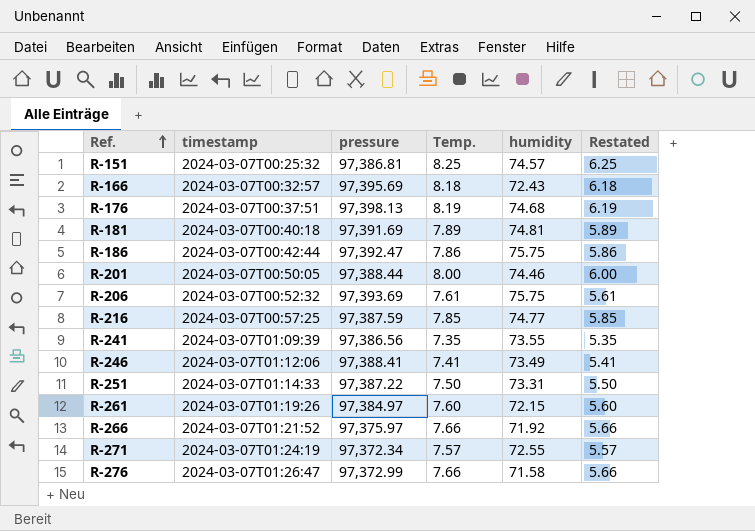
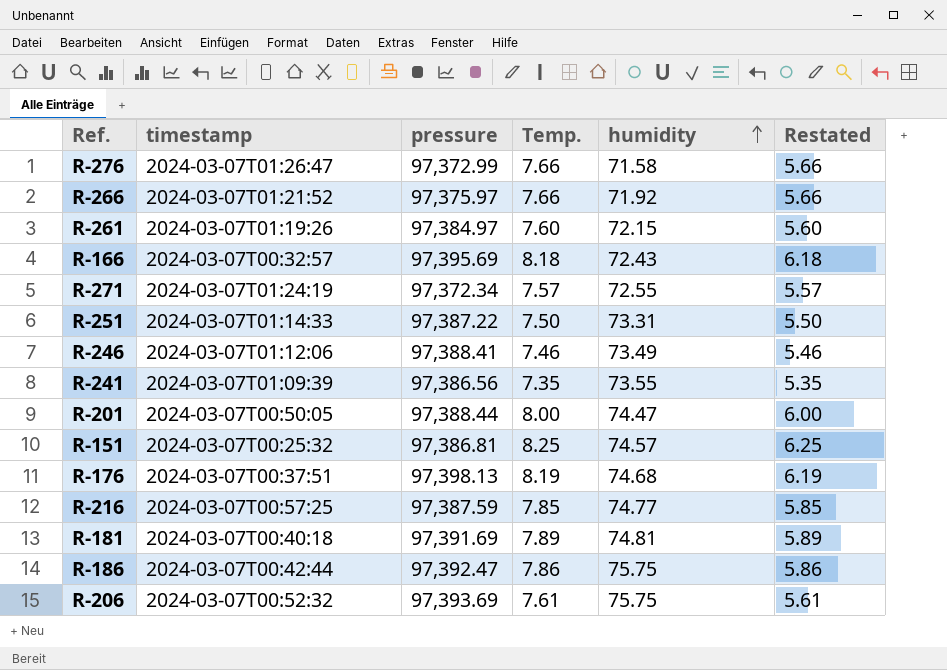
row order: Ref. ascending -> humidity ascending
R-246 | Temp.: 7.41 -> 7.46
R-246 | Restated: 5.41 -> 5.46
R-201 | humidity: 74.46 -> 74.47

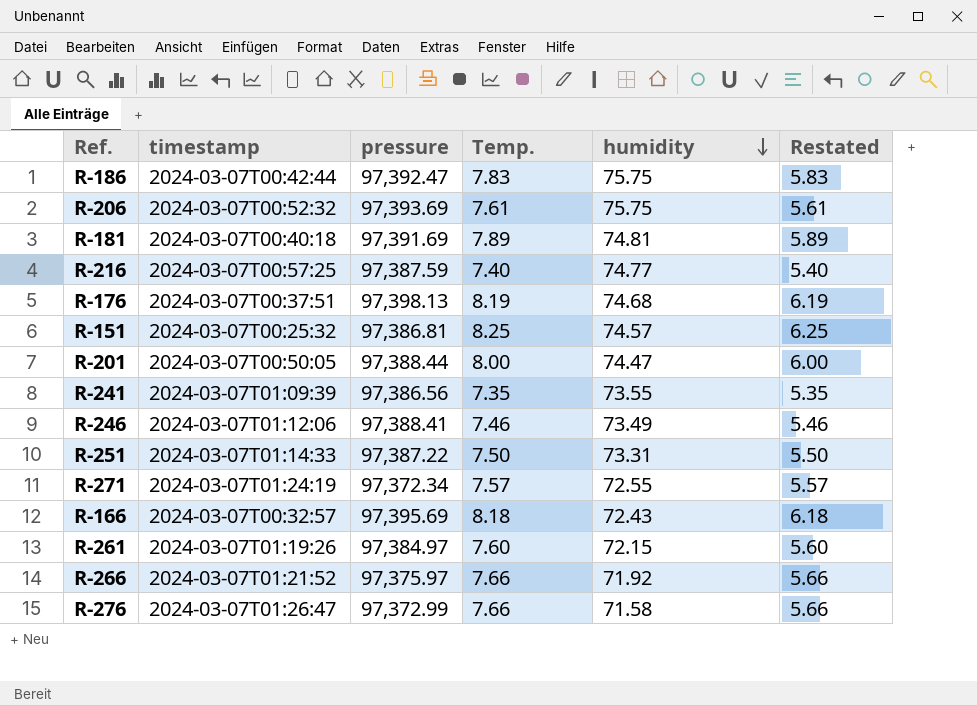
row order: humidity ascending -> humidity descending
R-186 | Temp.: 7.86 -> 7.83
R-186 | Restated: 5.86 -> 5.83
R-216 | Temp.: 7.85 -> 7.40
R-216 | Restated: 5.85 -> 5.40

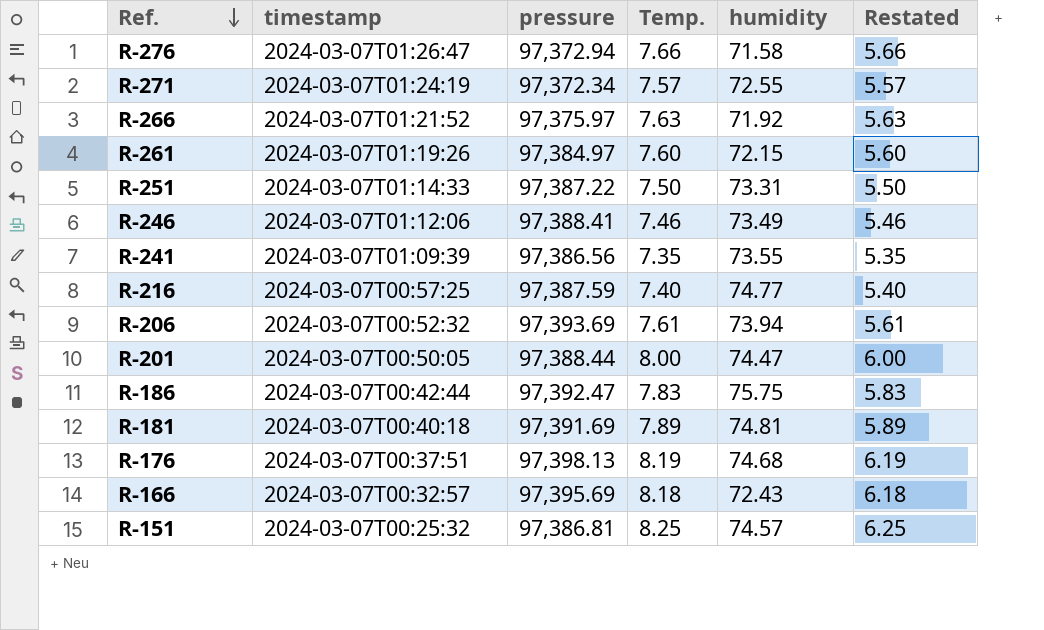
row order: humidity descending -> Ref. descending
R-276 | pressure: 97,372.99 -> 97,372.94
R-266 | Temp.: 7.66 -> 7.63
R-266 | Restated: 5.66 -> 5.63
R-206 | humidity: 75.75 -> 73.94

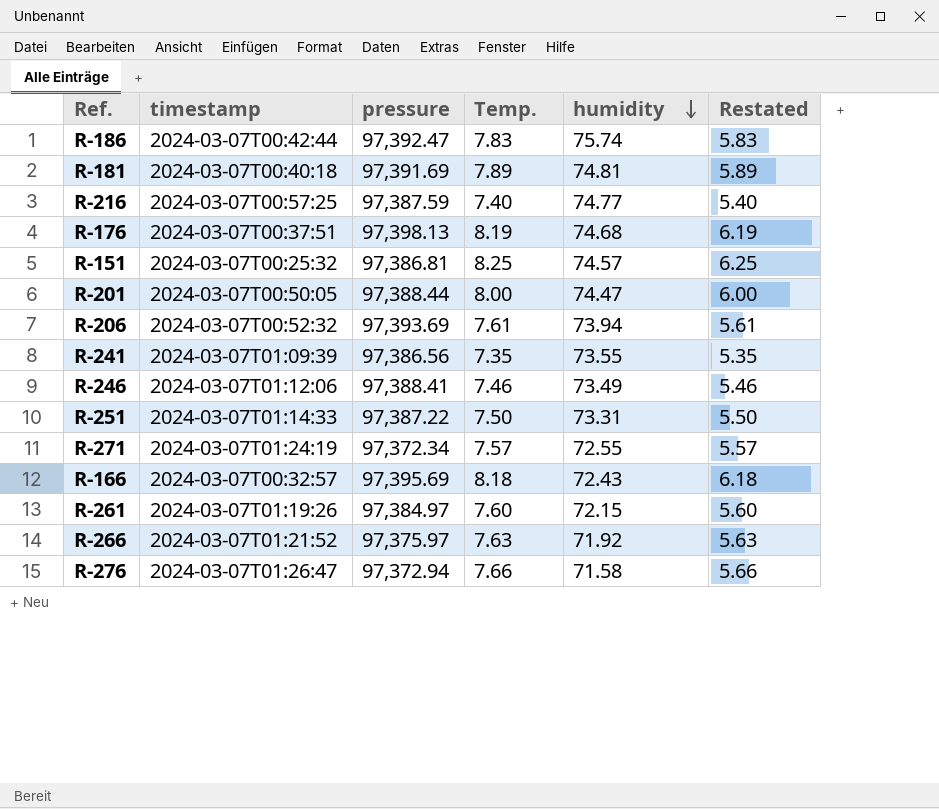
row order: Ref. descending -> humidity descending
R-186 | humidity: 75.75 -> 75.74

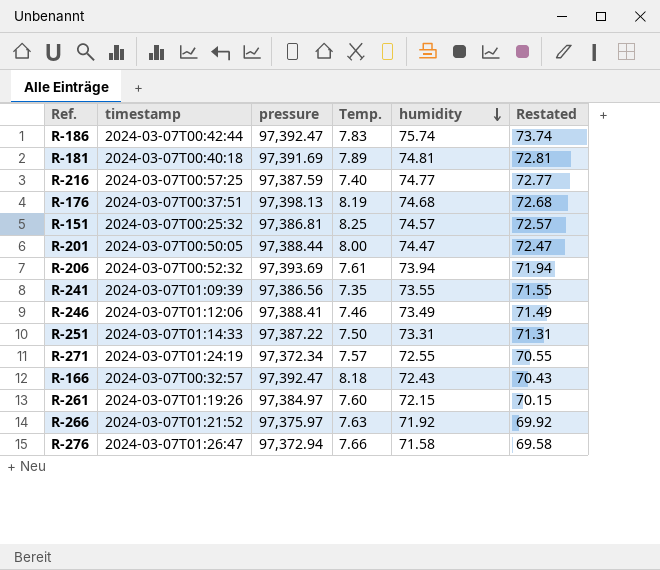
column Restated | formula: [Temp.] - 2 -> [humidity] - 2
R-166 | pressure: 97,395.69 -> 97,392.47

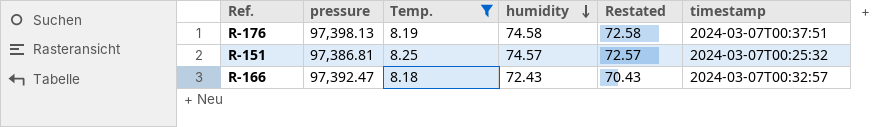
filter: none -> Temp. >= 8.18
column timestamp | position: 2 -> 6
R-176 | humidity: 74.68 -> 74.58
R-176 | Restated: 72.68 -> 72.58

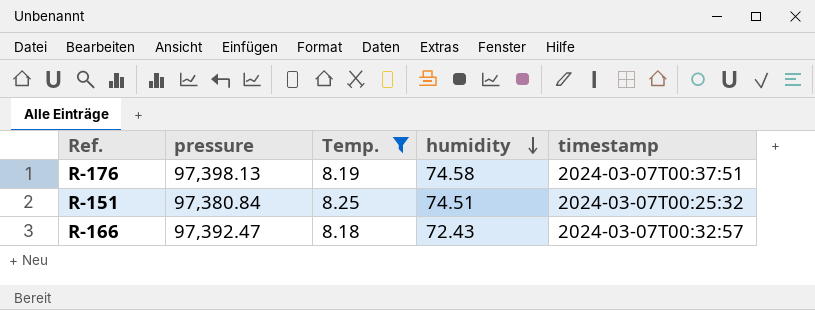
column Restated | formula: [humidity] - 2 -> none
R-151 | pressure: 97,386.81 -> 97,380.84
R-151 | humidity: 74.57 -> 74.51

